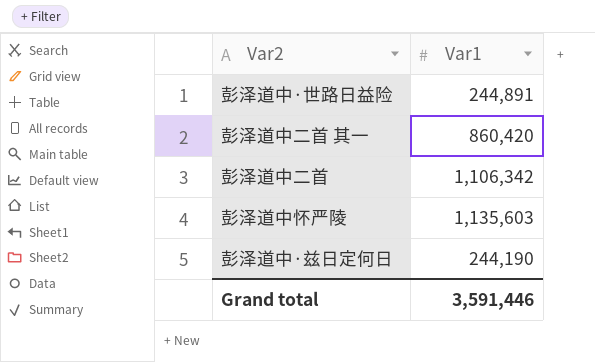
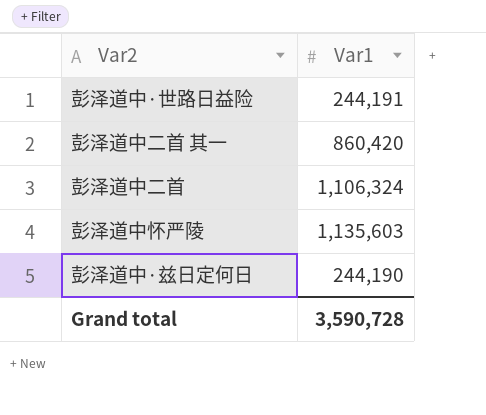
彭泽道中·世路日益险 | Var1: 244,891 -> 244,191
彭泽道中二首 | Var1: 1,106,342 -> 1,106,324
Grand total | Var1: 3,591,446 -> 3,590,728

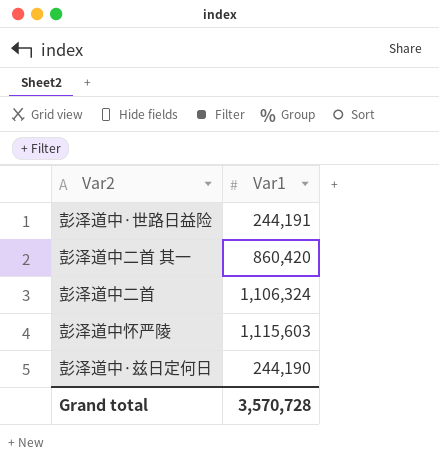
彭泽道中怀严陵 | Var1: 1,135,603 -> 1,115,603
Grand total | Var1: 3,590,728 -> 3,570,728

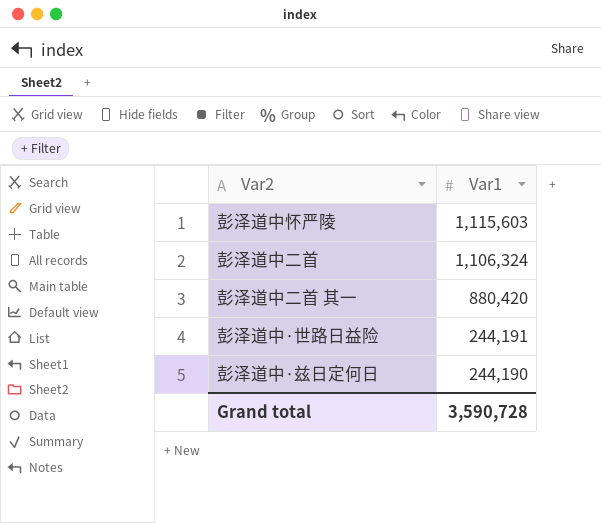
row order: none -> Var1 descending
彭泽道中二首 其一 | Var1: 860,420 -> 880,420
Grand total | Var1: 3,570,728 -> 3,590,728

